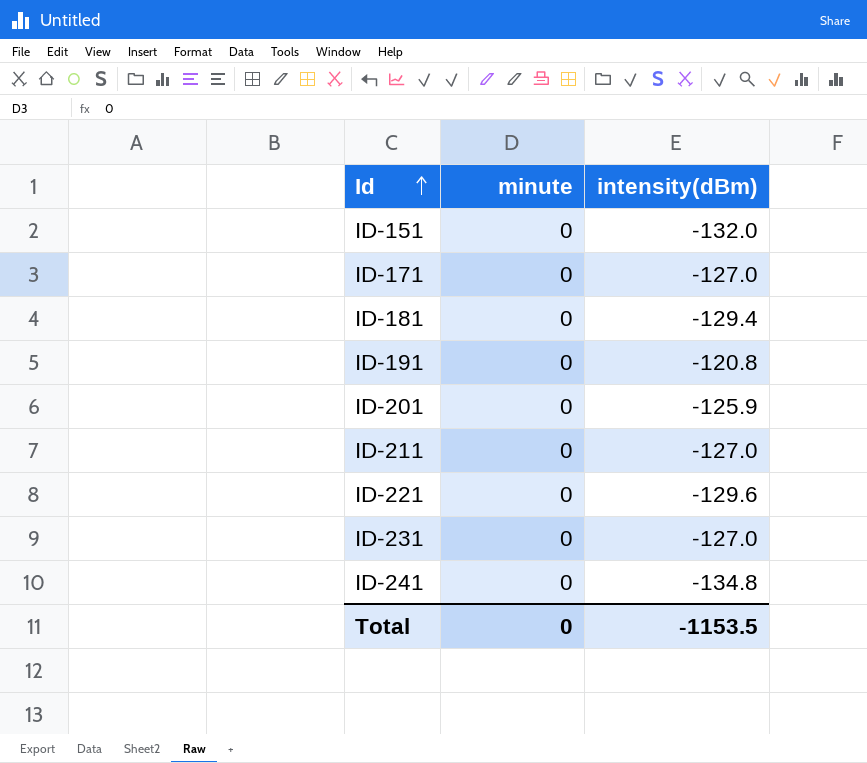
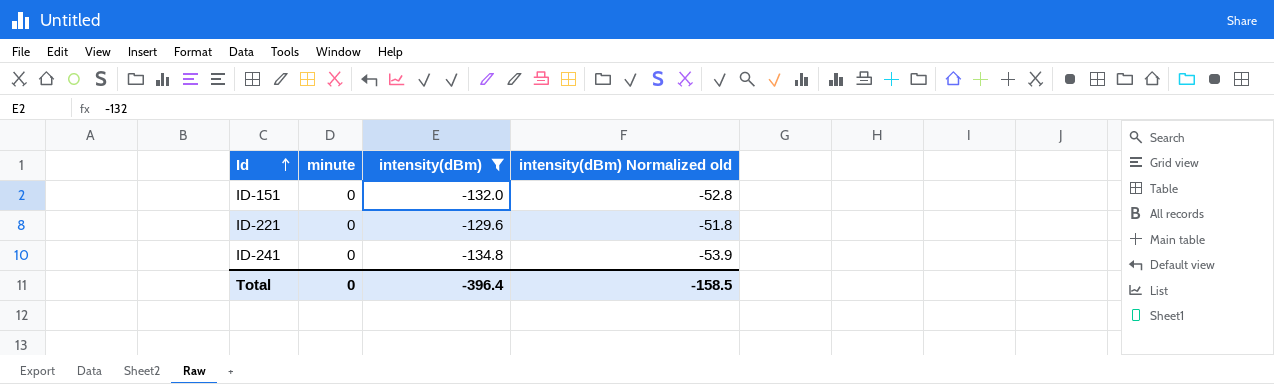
filter: none -> intensity(dBm) <= -129.6
column intensity(dBm) Normalized old | formula: none -> [intensity(dBm)] * 0.4
Total | intensity(dBm): -1153.5 -> -396.4

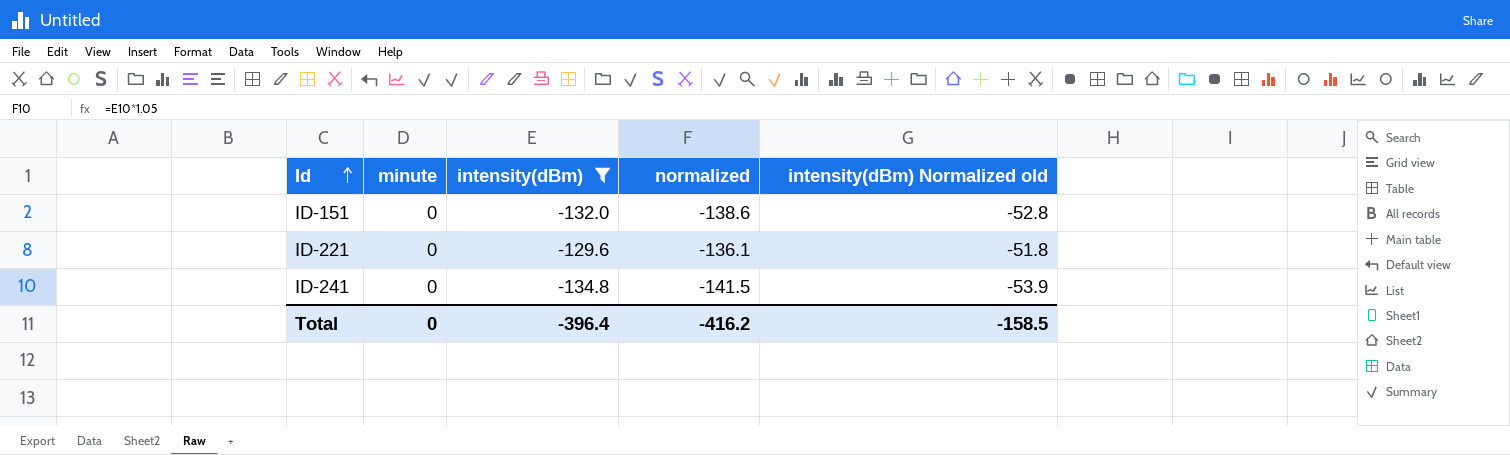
column normalized | formula: none -> [intensity(dBm)] * 1.05

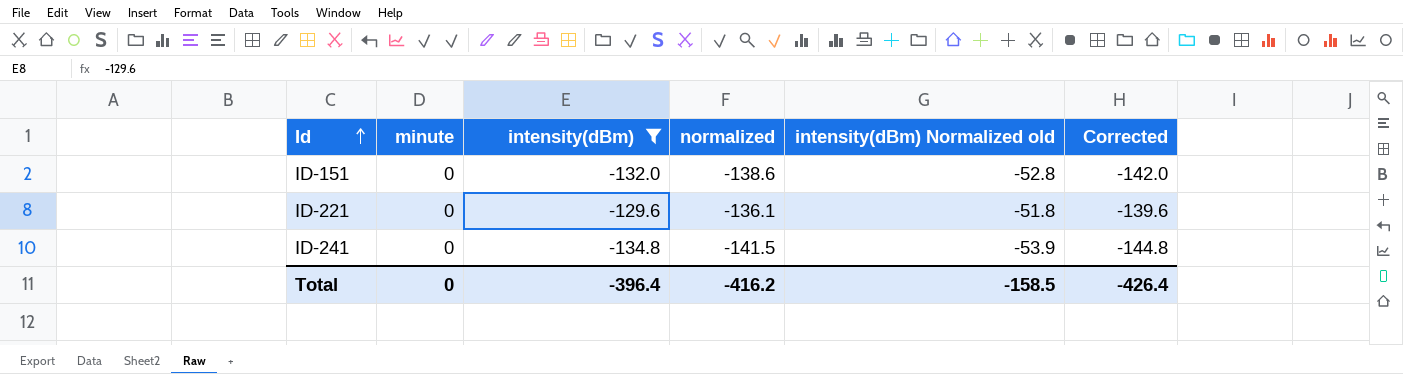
column Corrected | formula: none -> [intensity(dBm)] - 10

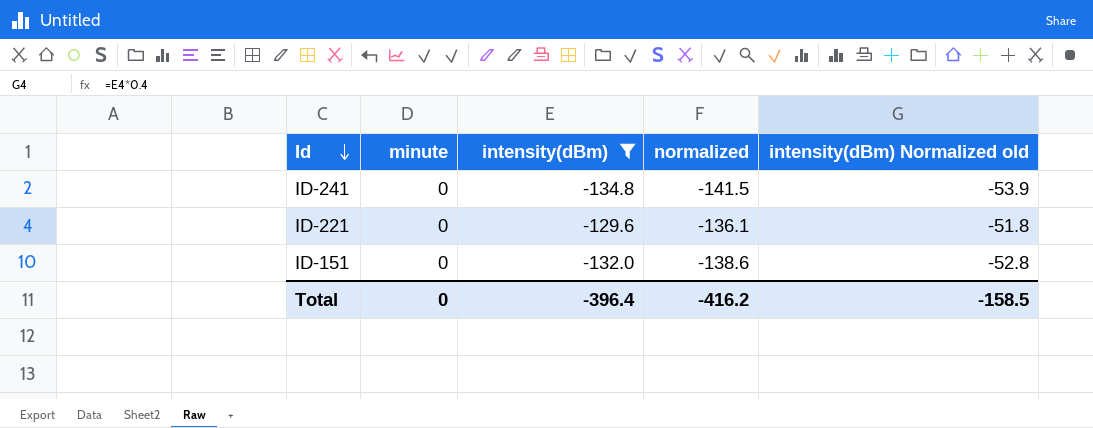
row order: Id ascending -> Id descending
column Corrected | formula: [intensity(dBm)] - 10 -> none

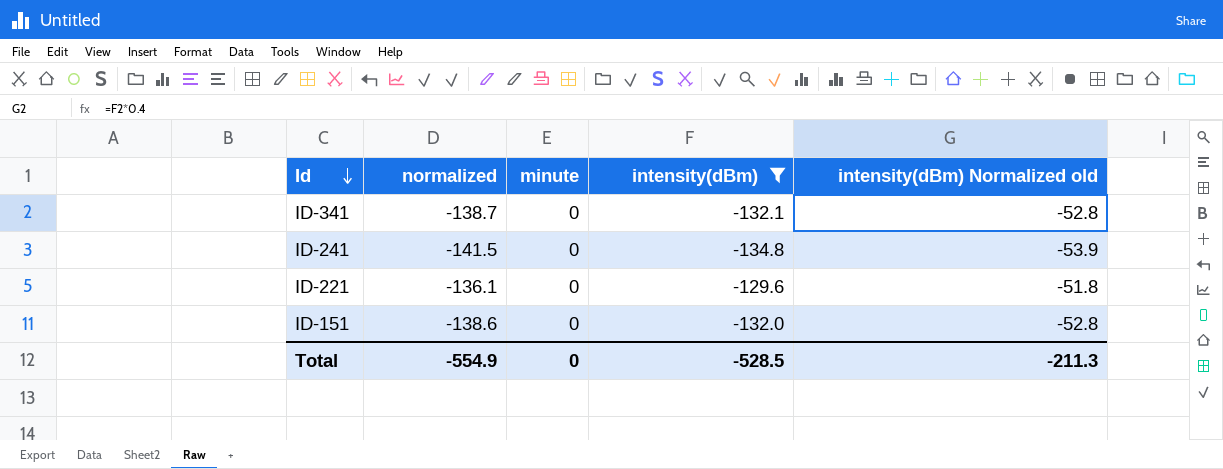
column normalized | position: 4 -> 2
row ID-341: none -> -138.7 | 0 | -132.1 | -52.8
Total | normalized: -416.2 -> -554.9
Total | intensity(dBm): -396.4 -> -528.5
Total | intensity(dBm) Normalized old: -158.5 -> -211.3

